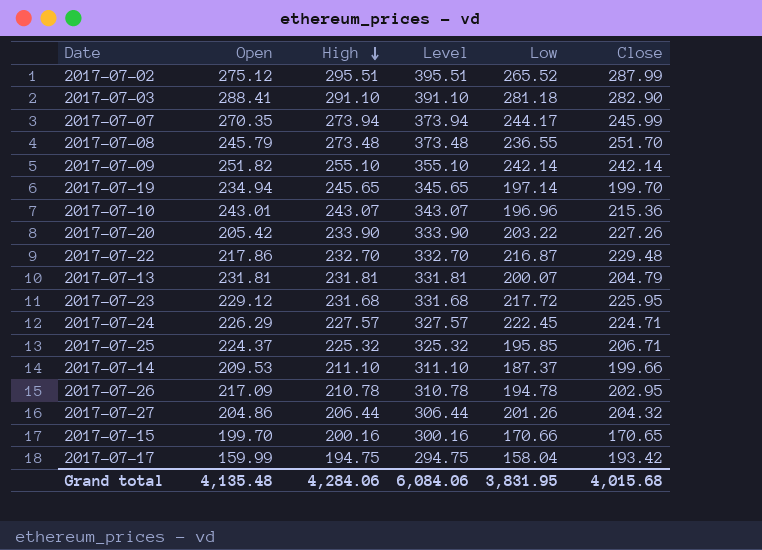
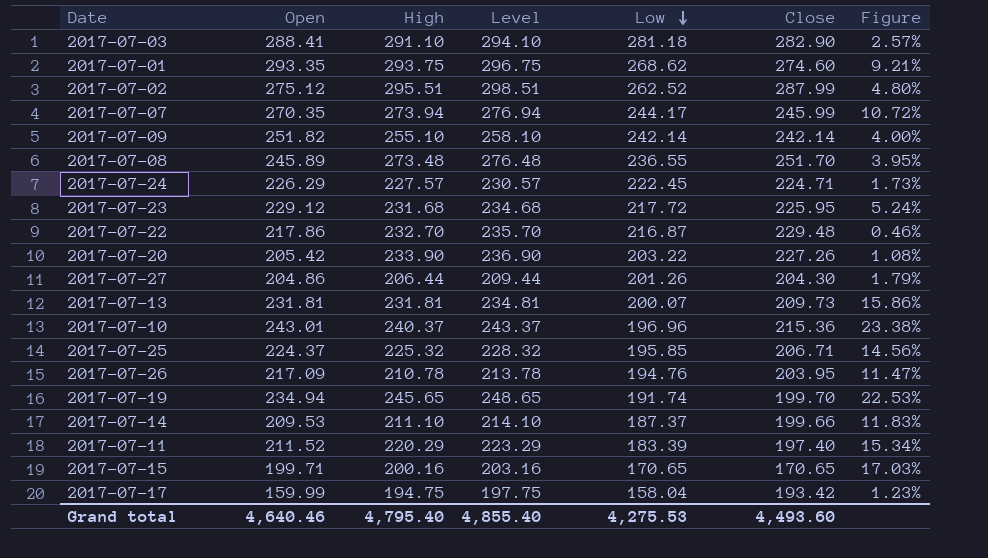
row order: High descending -> Low descending
column Level | formula: [High] + 100 -> [High] + 3
column Figure | formula: none -> ([Open] - [Low]) / [Low]
row 2017-07-01: none -> 293.35 | 293.75 | 296.75 | 268.62 | 274.60 | 9.21%
2017-07-02 | Low: 265.52 -> 262.52
2017-07-08 | Open: 245.79 -> 245.89
2017-07-27 | Close: 204.32 -> 204.30
2017-07-13 | Close: 204.79 -> 209.73
2017-07-10 | High: 243.07 -> 240.37
2017-07-26 | Low: 194.78 -> 194.76
2017-07-26 | Close: 202.95 -> 203.95
2017-07-19 | Low: 197.14 -> 191.74
row 2017-07-11: none -> 211.52 | 220.29 | 223.29 | 183.39 | 197.40 | 15.34%
2017-07-15 | Open: 199.70 -> 199.71
2017-07-15 | Low: 170.66 -> 170.65
Grand total | Open: 4,135.48 -> 4,640.46
Grand total | High: 4,284.06 -> 4,795.40
Grand total | Level: 6,084.06 -> 4,855.40
Grand total | Low: 3,831.95 -> 4,275.53
Grand total | Close: 4,015.68 -> 4,493.60

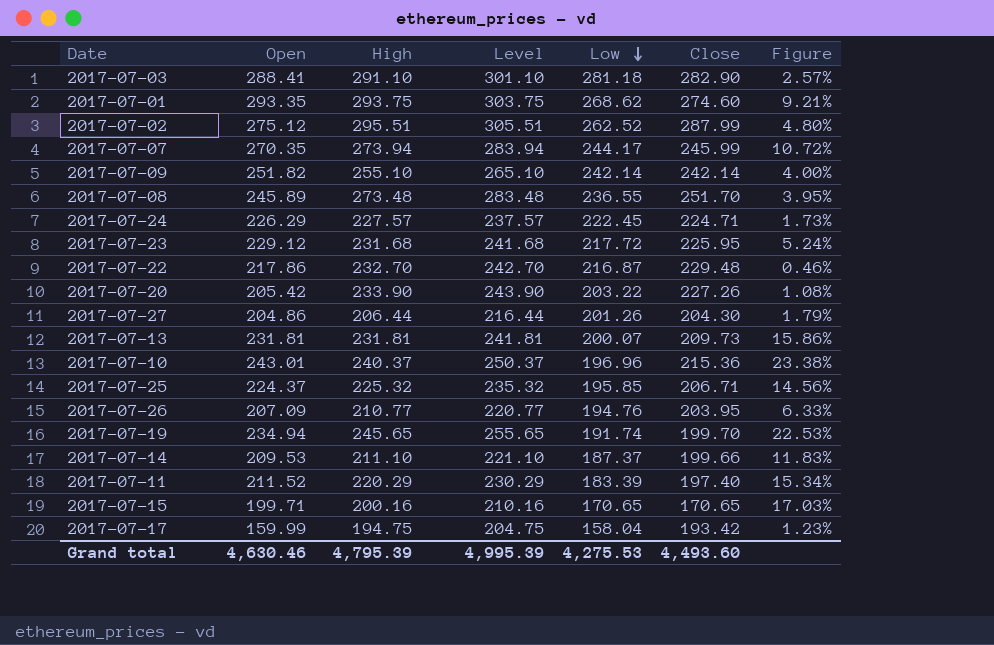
column Level | formula: [High] + 3 -> [High] + 10
2017-07-26 | Open: 217.09 -> 207.09
2017-07-26 | High: 210.78 -> 210.77
2017-07-26 | Figure: 11.47% -> 6.33%
Grand total | Open: 4,640.46 -> 4,630.46
Grand total | High: 4,795.40 -> 4,795.39
Grand total | Level: 4,855.40 -> 4,995.39

